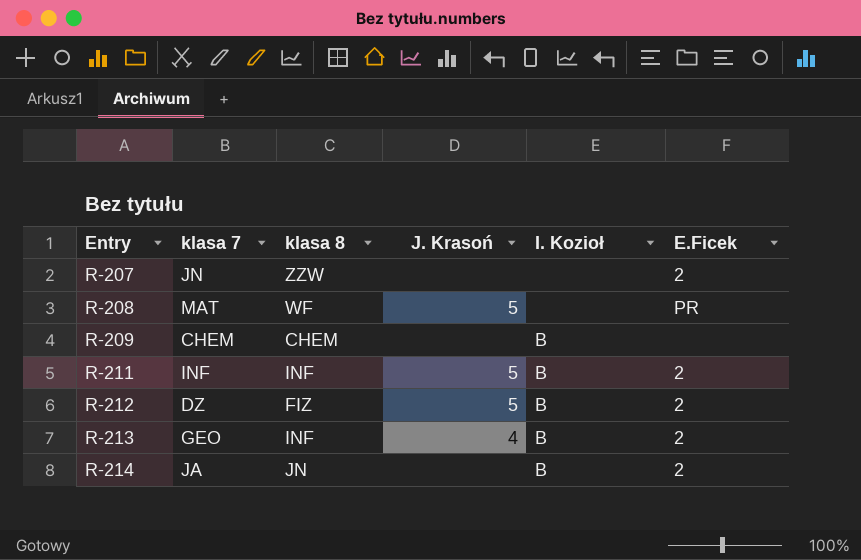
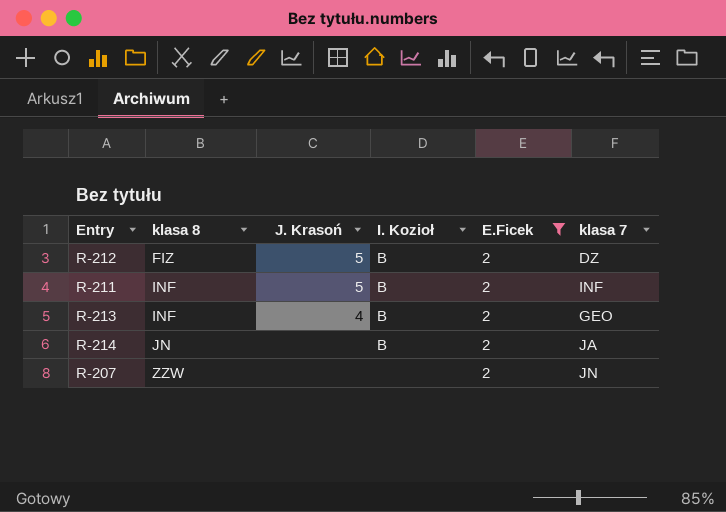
filter: none -> E.Ficek = 2
row order: Entry ascending -> klasa 8 ascending
column klasa 7 | position: 2 -> 6

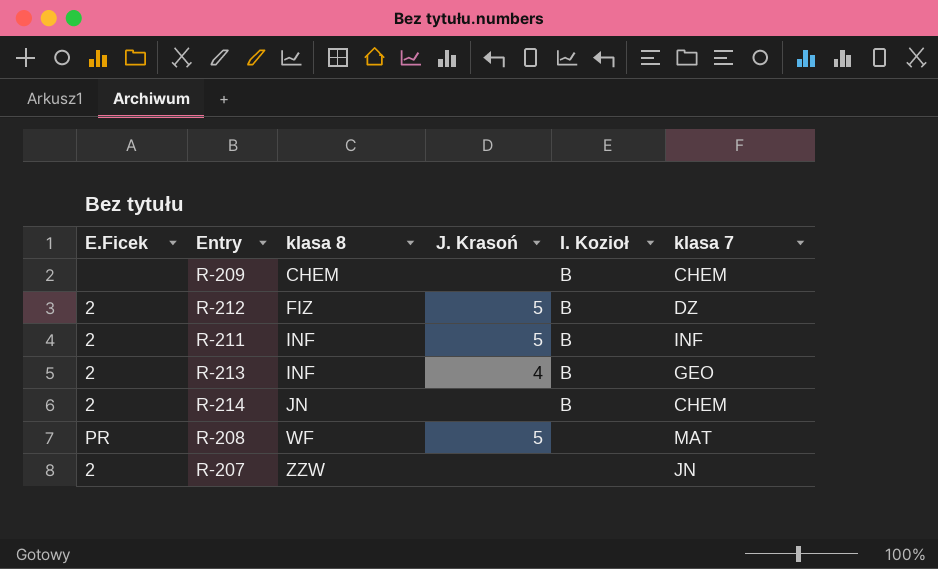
filter: E.Ficek = 2 -> none
column E.Ficek | position: 5 -> 1
R-214 | klasa 7: JA -> CHEM

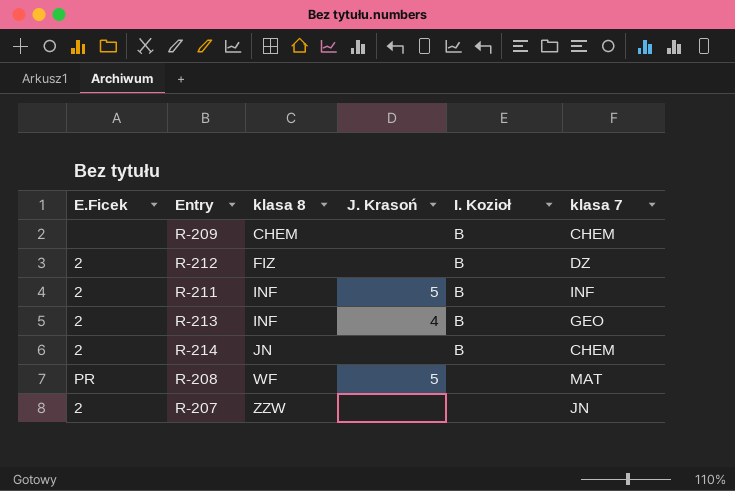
R-212 | J. Krasoń: 5 -> none

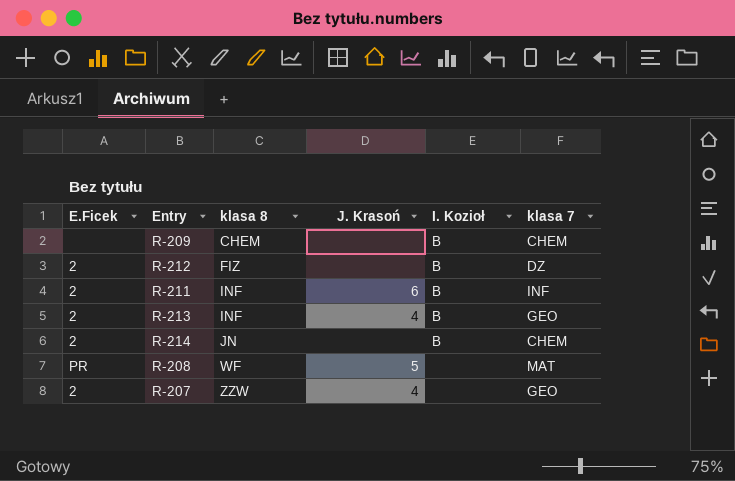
R-211 | J. Krasoń: 5 -> 6
R-207 | J. Krasoń: none -> 4
R-207 | klasa 7: JN -> GEO

